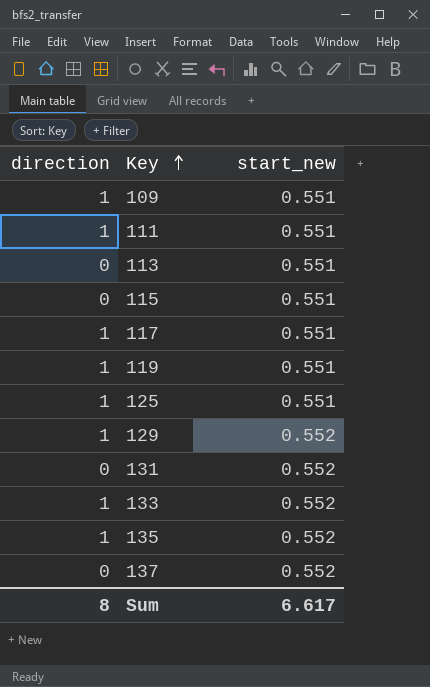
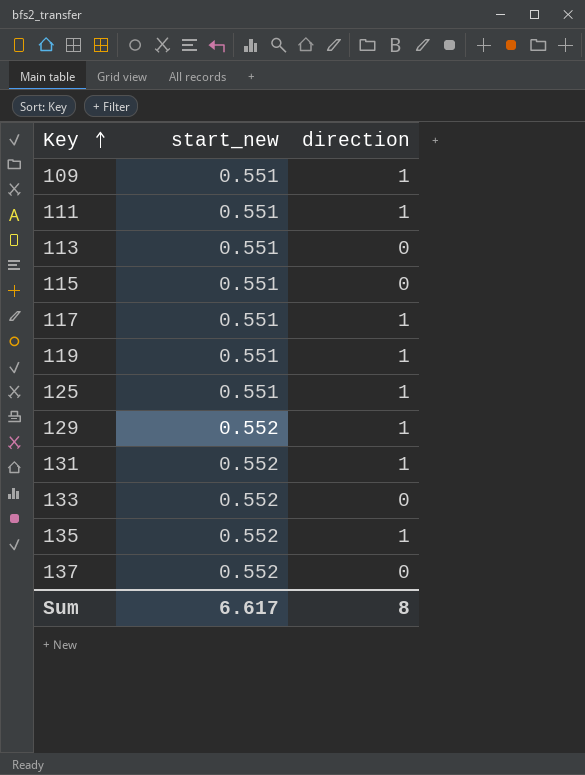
column direction | position: 1 -> 3
131 | direction: 0 -> 1
133 | direction: 1 -> 0

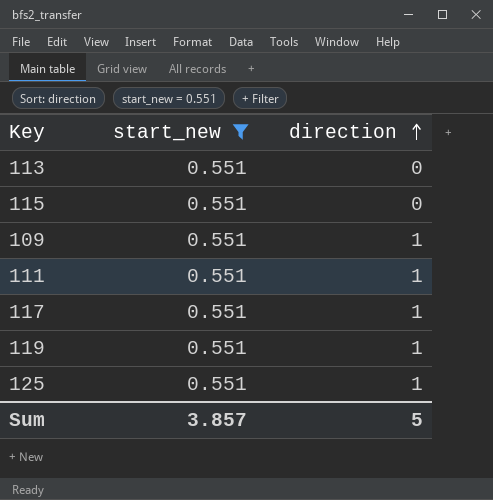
filter: none -> start_new = 0.551
row order: Key ascending -> direction ascending
Sum | start_new: 6.617 -> 3.857
Sum | direction: 8 -> 5

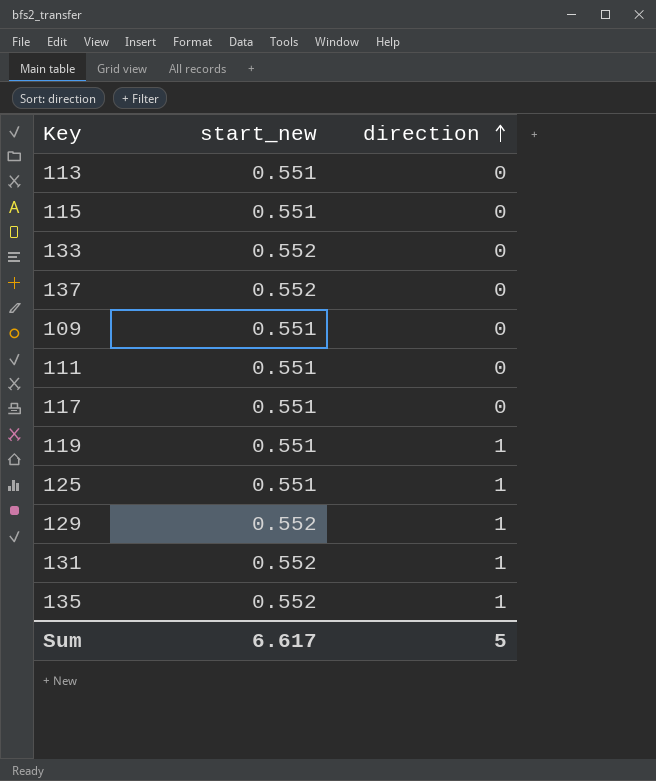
filter: start_new = 0.551 -> none
109 | direction: 1 -> 0
111 | direction: 1 -> 0
117 | direction: 1 -> 0
Sum | start_new: 3.857 -> 6.617

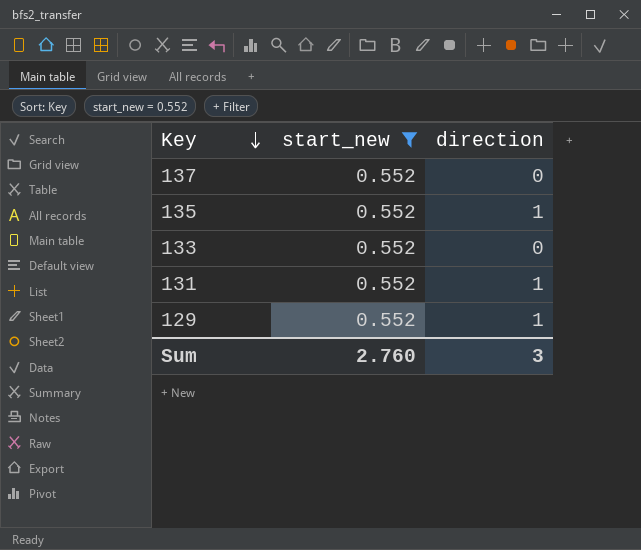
filter: none -> start_new = 0.552
row order: direction ascending -> Key descending
Sum | start_new: 6.617 -> 2.760
Sum | direction: 5 -> 3

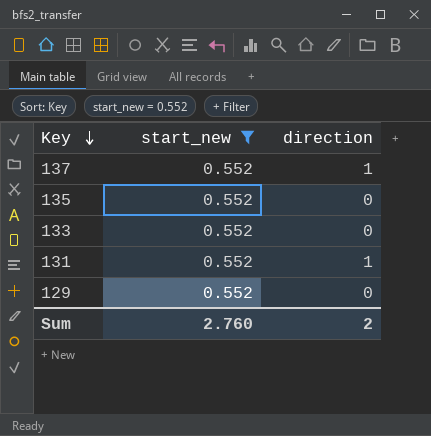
137 | direction: 0 -> 1
135 | direction: 1 -> 0
129 | direction: 1 -> 0
Sum | direction: 3 -> 2

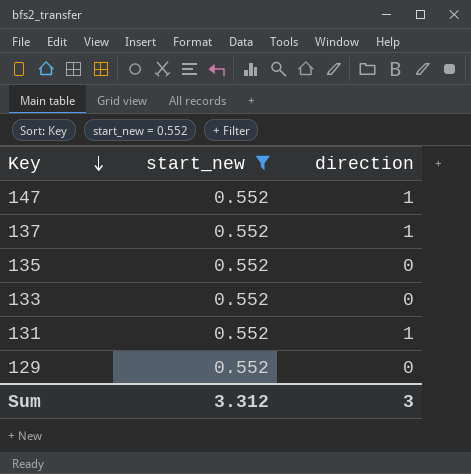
row 147: none -> 0.552 | 1
Sum | start_new: 2.760 -> 3.312
Sum | direction: 2 -> 3

